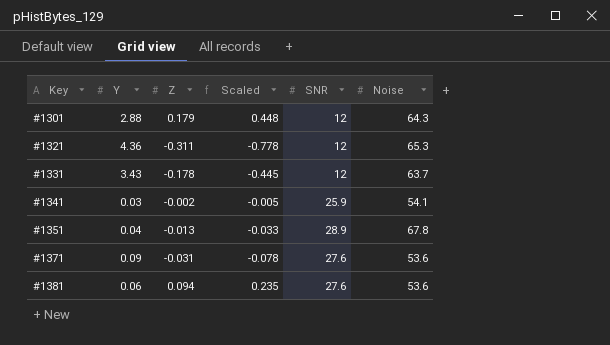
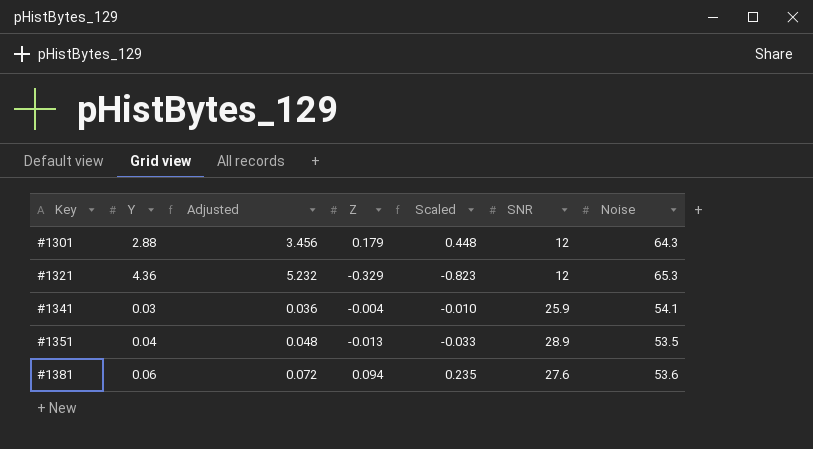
column Adjusted | formula: none -> [Y] * 1.2
row #1331: 3.43 | -0.178 | -0.445 | 12 | 63.7 -> none
row #1371: 0.09 | -0.031 | -0.078 | 27.6 | 53.6 -> none
#1321 | Z: -0.311 -> -0.329
#1321 | Scaled: -0.778 -> -0.823
#1341 | Z: -0.002 -> -0.004
#1341 | Scaled: -0.005 -> -0.010
#1351 | Noise: 67.8 -> 53.5

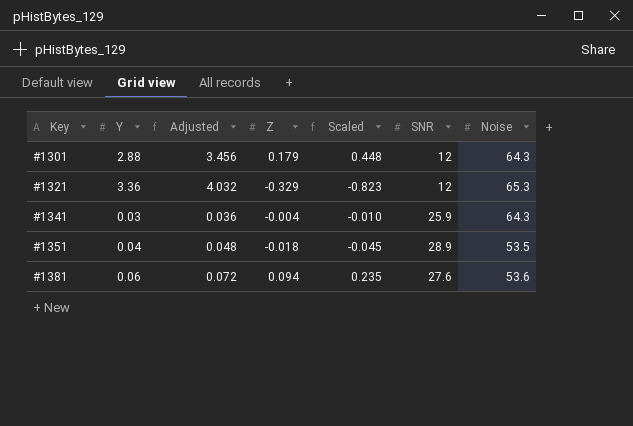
#1321 | Y: 4.36 -> 3.36
#1321 | Adjusted: 5.232 -> 4.032
#1341 | Noise: 54.1 -> 64.3
#1351 | Z: -0.013 -> -0.018
#1351 | Scaled: -0.033 -> -0.045

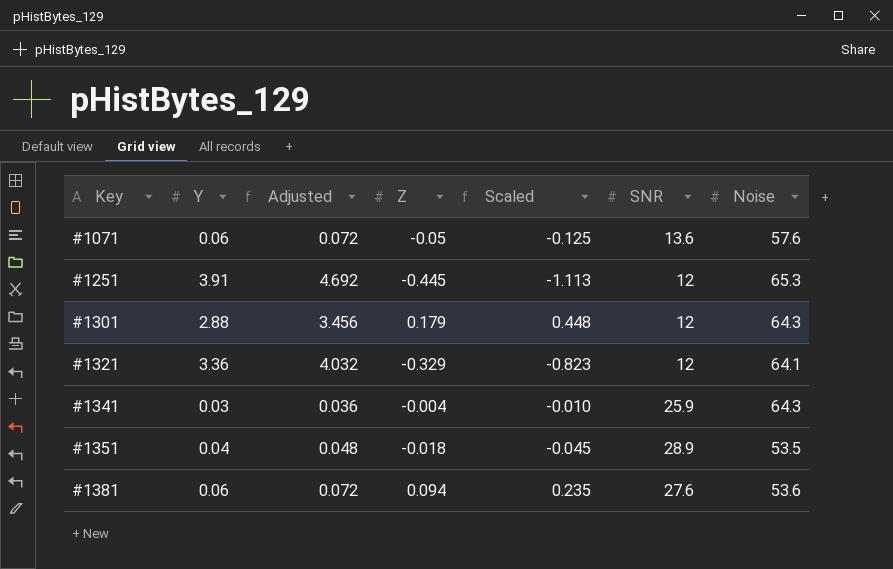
row #1071: none -> 0.06 | 0.072 | -0.05 | -0.125 | 13.6 | 57.6
row #1251: none -> 3.91 | 4.692 | -0.445 | -1.113 | 12 | 65.3
#1321 | Noise: 65.3 -> 64.1

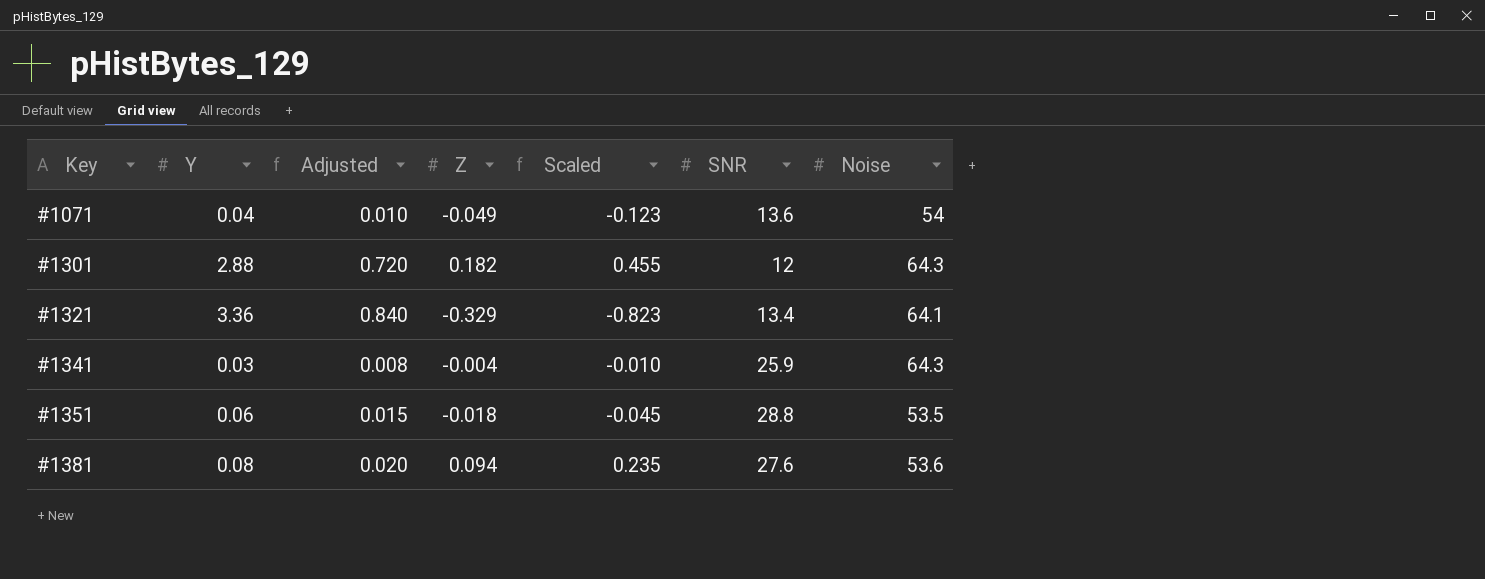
column Adjusted | formula: [Y] * 1.2 -> [Y] * 0.25
row #1251: 3.91 | 4.692 | -0.445 | -1.113 | 12 | 65.3 -> none
#1071 | Y: 0.06 -> 0.04
#1071 | Z: -0.05 -> -0.049
#1071 | Scaled: -0.125 -> -0.123
#1071 | Noise: 57.6 -> 54
#1301 | Z: 0.179 -> 0.182
#1301 | Scaled: 0.448 -> 0.455
#1321 | SNR: 12 -> 13.4
#1351 | Y: 0.04 -> 0.06
#1351 | SNR: 28.9 -> 28.8
#1381 | Y: 0.06 -> 0.08

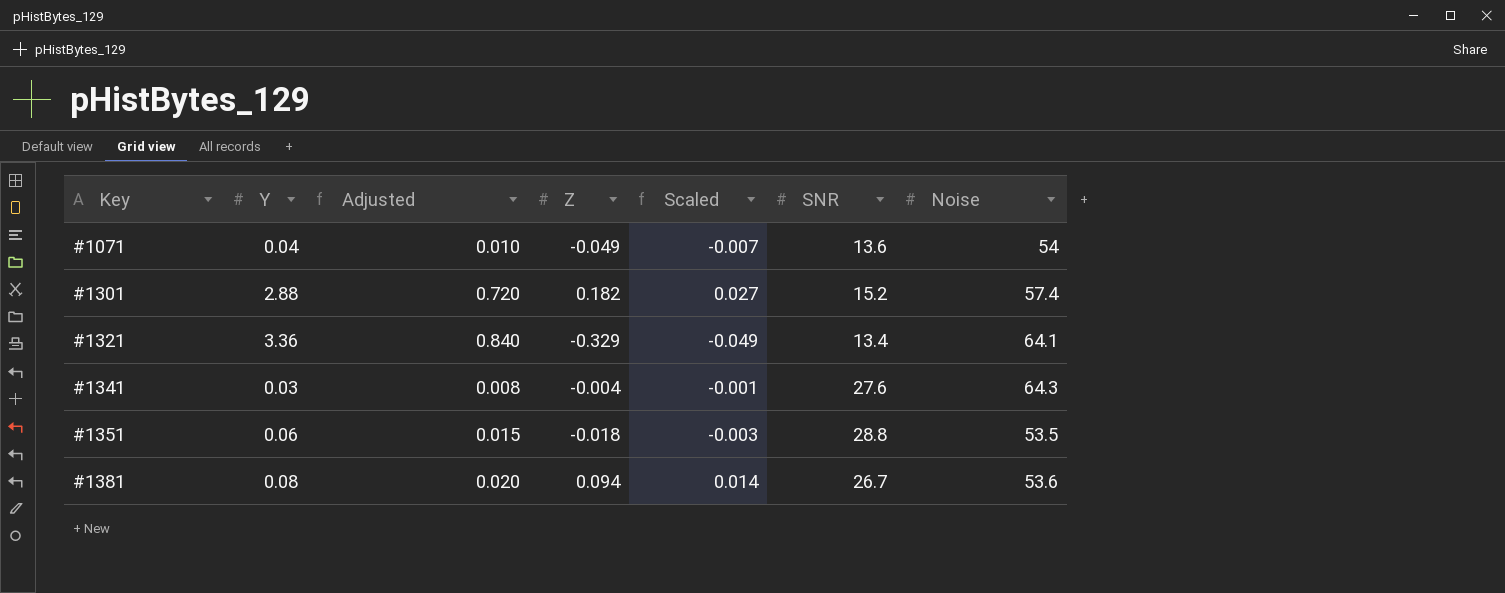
column Scaled | formula: [Z] * 2.5 -> [Z] * 0.15
#1301 | SNR: 12 -> 15.2
#1301 | Noise: 64.3 -> 57.4
#1341 | SNR: 25.9 -> 27.6
#1381 | SNR: 27.6 -> 26.7

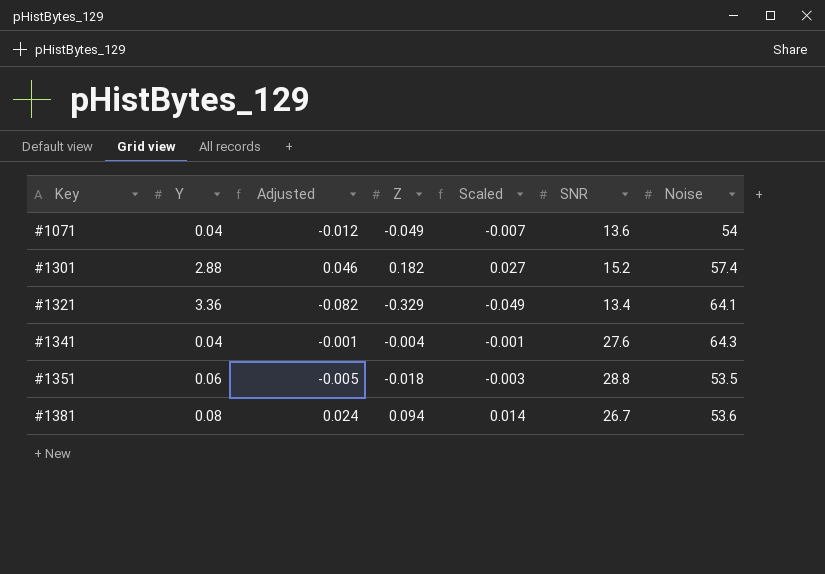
column Adjusted | formula: [Y] * 0.25 -> [Z] * 0.25
#1341 | Y: 0.03 -> 0.04

